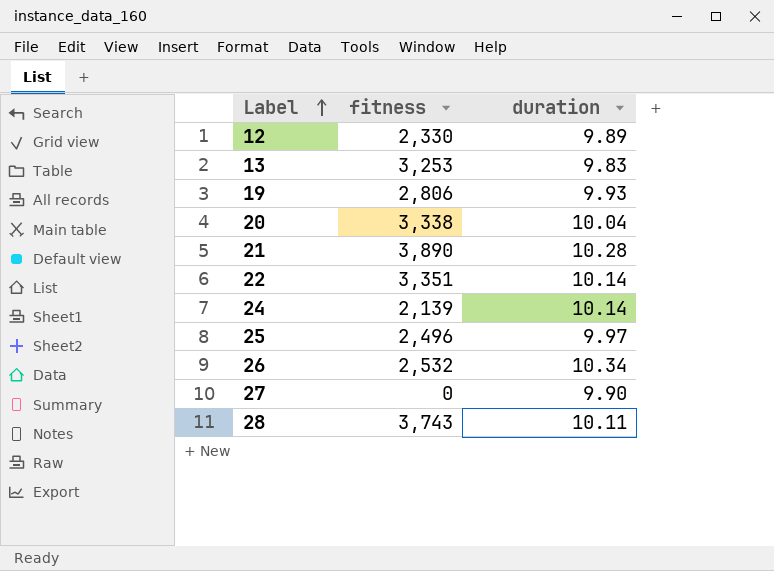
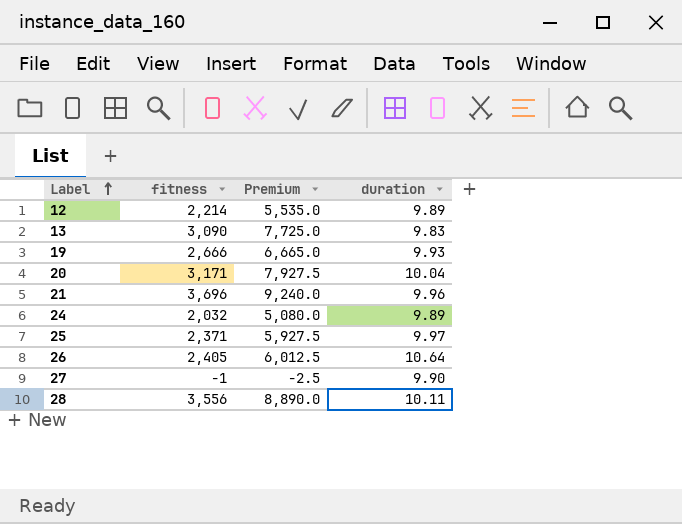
column Premium | formula: none -> [fitness] * 2.5
row 22: 3,351 | 10.14 -> none
12 | fitness: 2,330 -> 2,214
13 | fitness: 3,253 -> 3,090
19 | fitness: 2,806 -> 2,666
20 | fitness: 3,338 -> 3,171
21 | fitness: 3,890 -> 3,696
21 | duration: 10.28 -> 9.96
24 | fitness: 2,139 -> 2,032
24 | duration: 10.14 -> 9.89
25 | fitness: 2,496 -> 2,371
26 | fitness: 2,532 -> 2,405
26 | duration: 10.34 -> 10.64
27 | fitness: 0 -> -1
28 | fitness: 3,743 -> 3,556

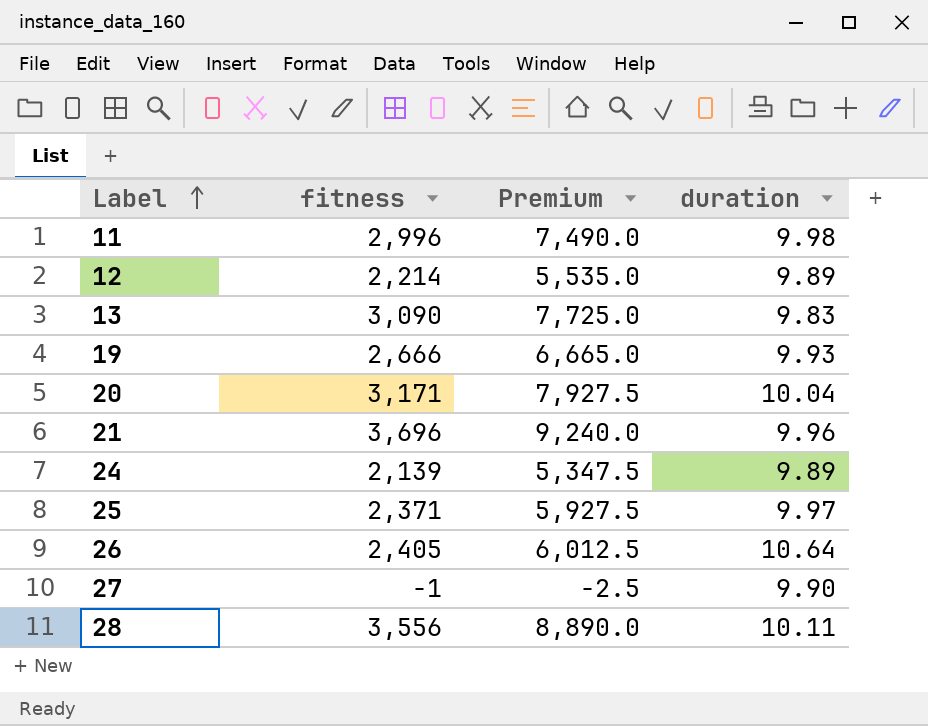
row 11: none -> 2,996 | 7,490.0 | 9.98
24 | fitness: 2,032 -> 2,139
24 | Premium: 5,080.0 -> 5,347.5

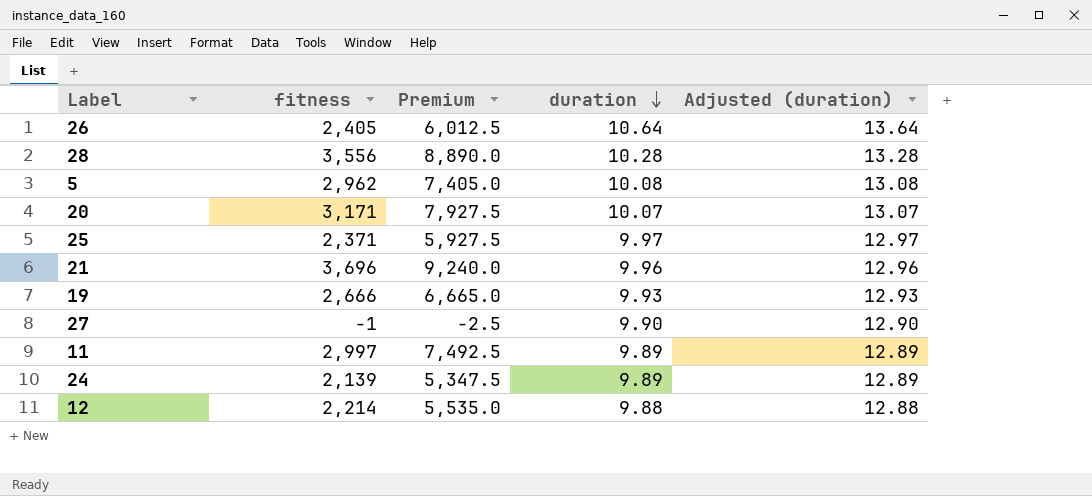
row order: Label ascending -> duration descending
column Adjusted (duration) | formula: none -> [duration] + 3
row 13: 3,090 | 7,725.0 | 9.83 -> none
28 | duration: 10.11 -> 10.28
row 5: none -> 2,962 | 7,405.0 | 10.08 | 13.08
20 | duration: 10.04 -> 10.07
11 | fitness: 2,996 -> 2,997
11 | Premium: 7,490.0 -> 7,492.5
11 | duration: 9.98 -> 9.89
12 | duration: 9.89 -> 9.88

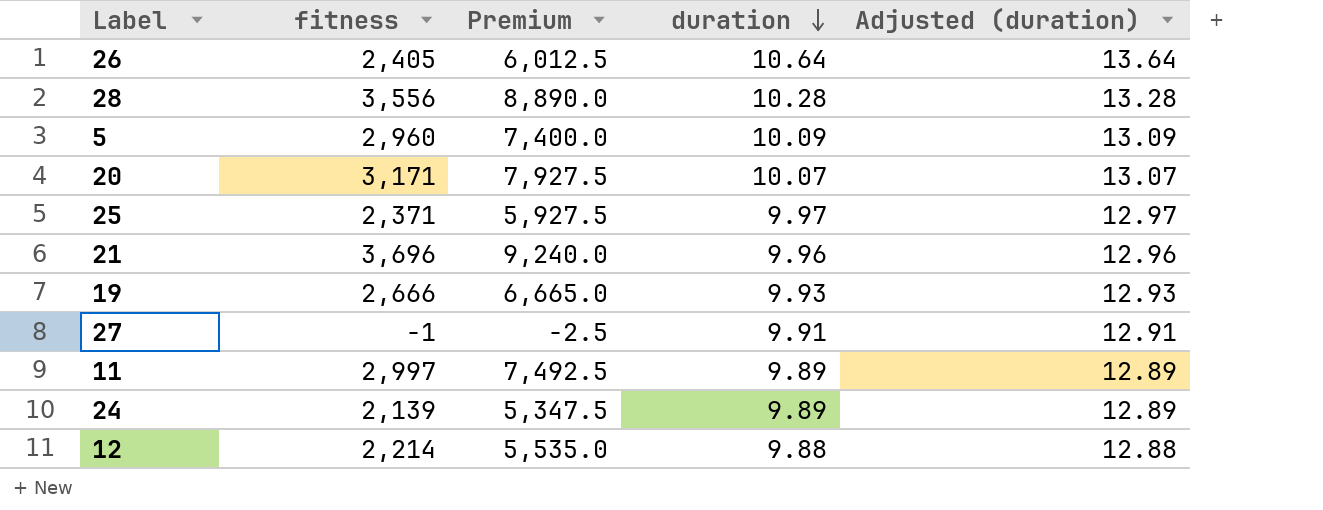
5 | fitness: 2,962 -> 2,960
5 | Premium: 7,405.0 -> 7,400.0
5 | duration: 10.08 -> 10.09
5 | Adjusted (duration): 13.08 -> 13.09
27 | duration: 9.90 -> 9.91
27 | Adjusted (duration): 12.90 -> 12.91

